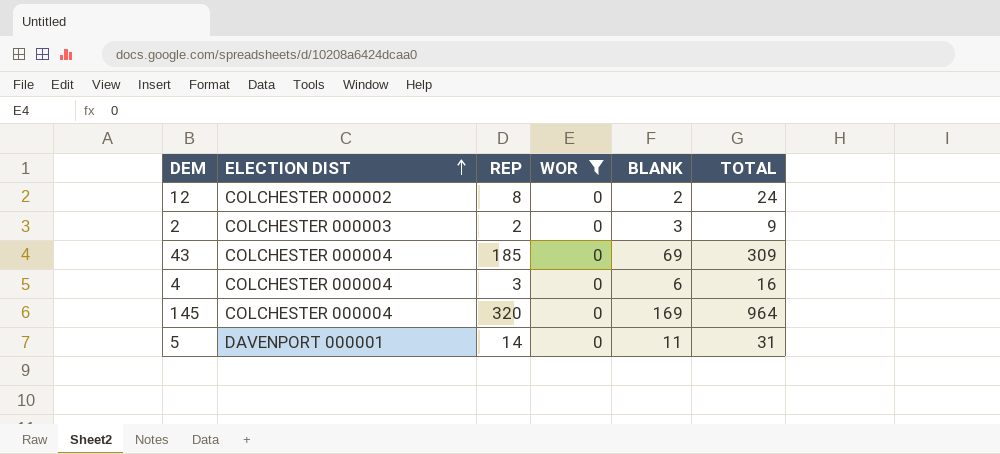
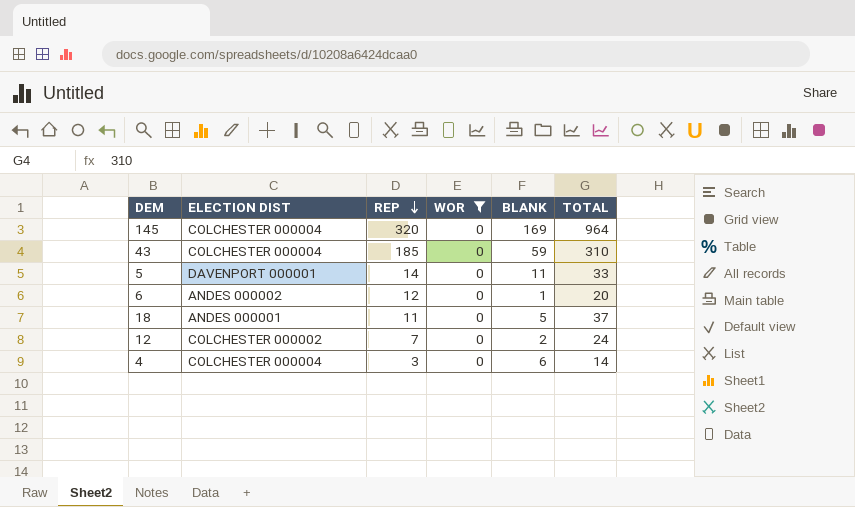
row order: ELECTION DIST ascending -> REP descending
row 2: COLCHESTER 000003 | 2 | 0 | 3 | 9 -> none
43 | BLANK: 69 -> 59
43 | TOTAL: 309 -> 310
5 | TOTAL: 31 -> 33
row 6: none -> ANDES 000002 | 12 | 0 | 1 | 20
row 18: none -> ANDES 000001 | 11 | 0 | 5 | 37
12 | REP: 8 -> 7
4 | TOTAL: 16 -> 14

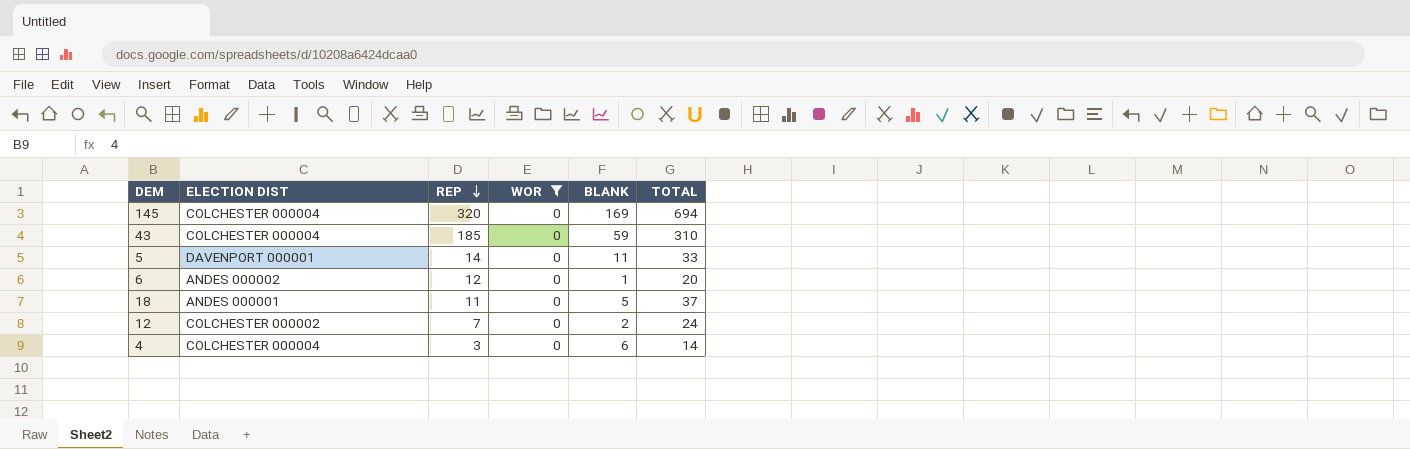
145 | TOTAL: 964 -> 694

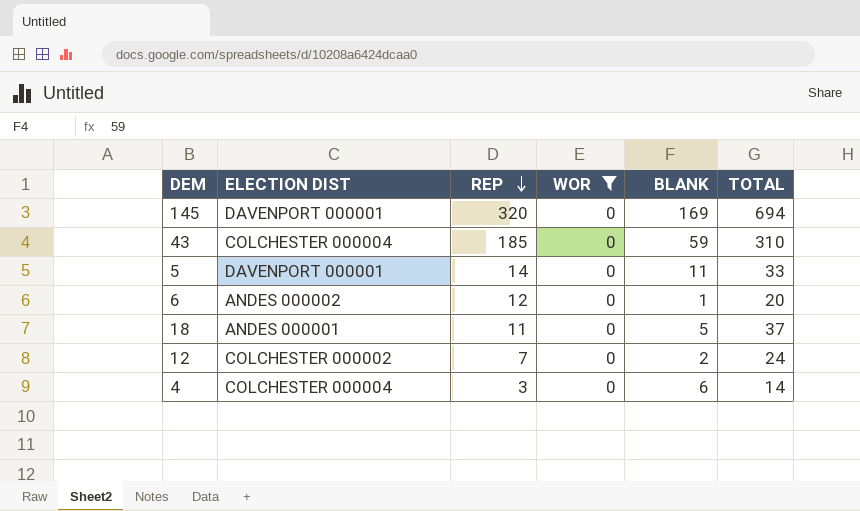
145 | ELECTION DIST: COLCHESTER 000004 -> DAVENPORT 000001

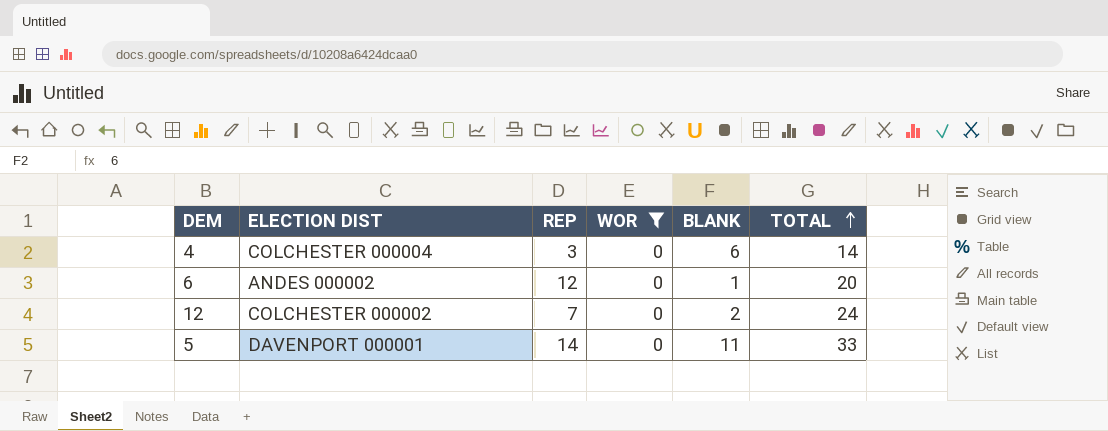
row order: REP descending -> TOTAL ascending
row 145: DAVENPORT 000001 | 320 | 0 | 169 | 694 -> none
row 43: COLCHESTER 000004 | 185 | 0 | 59 | 310 -> none
row 18: ANDES 000001 | 11 | 0 | 5 | 37 -> none

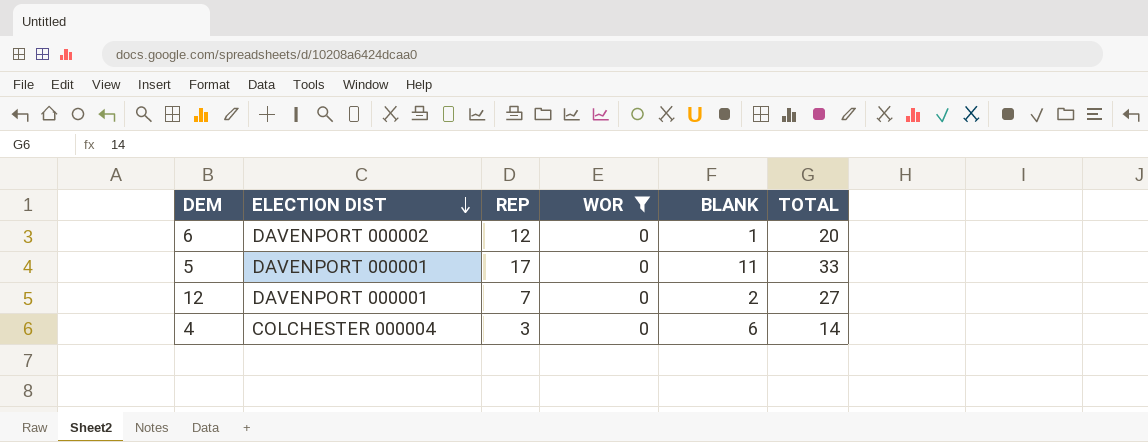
row order: TOTAL ascending -> ELECTION DIST descending
6 | ELECTION DIST: ANDES 000002 -> DAVENPORT 000002
5 | REP: 14 -> 17
12 | ELECTION DIST: COLCHESTER 000002 -> DAVENPORT 000001
12 | TOTAL: 24 -> 27

